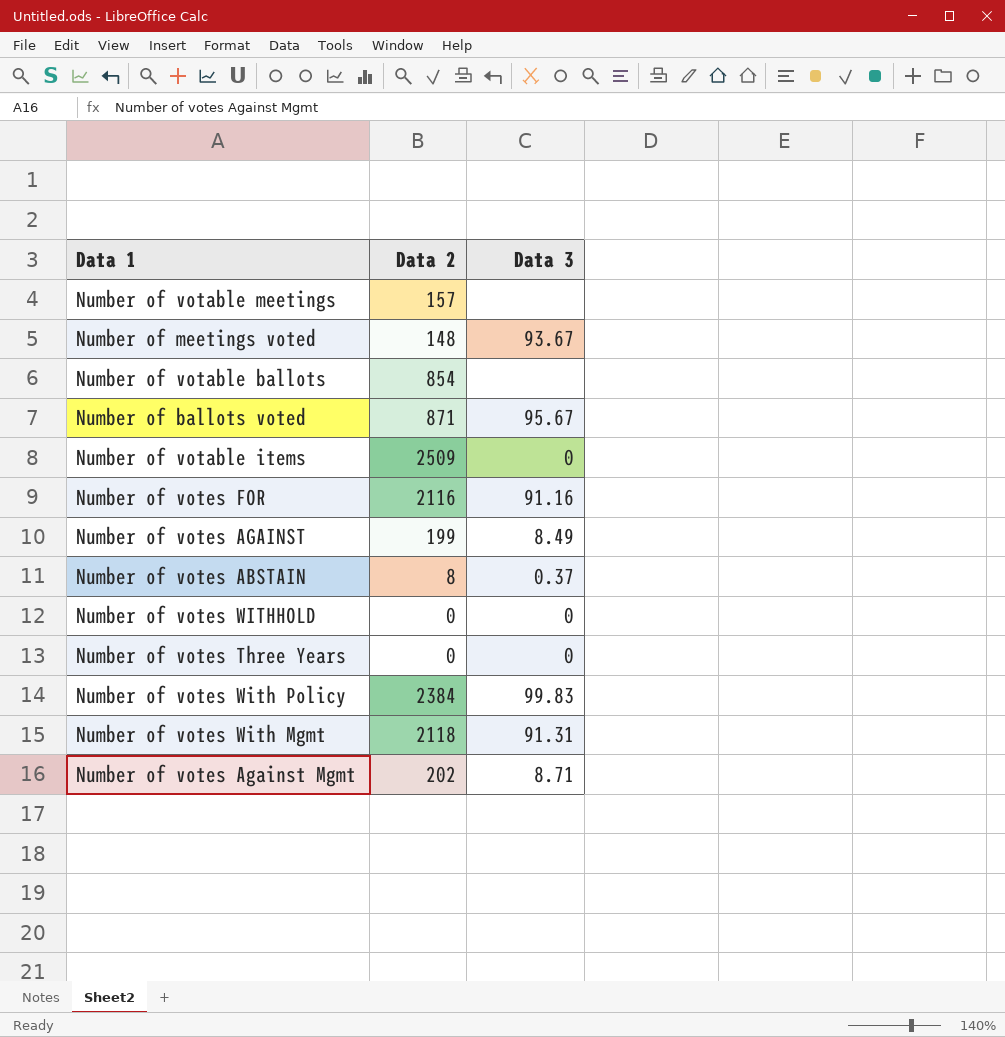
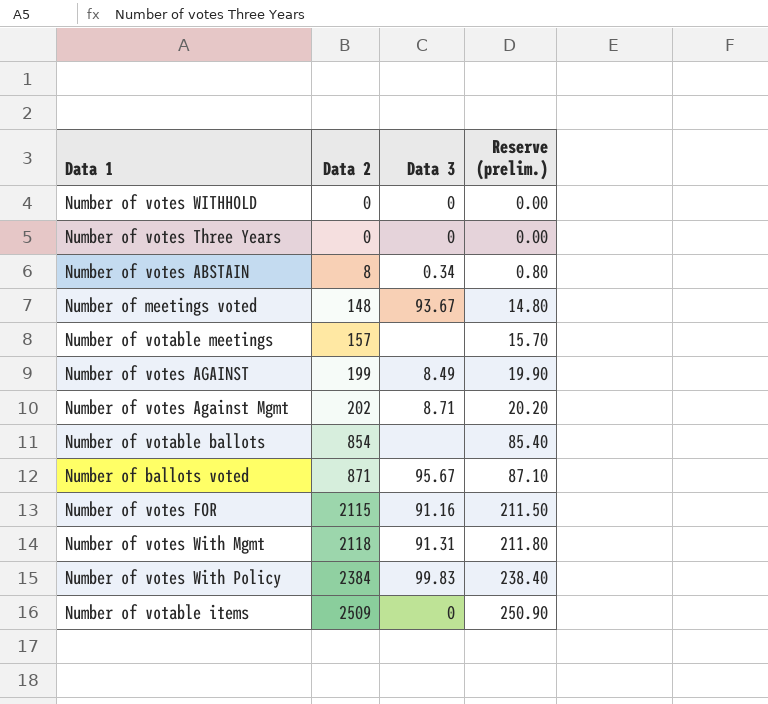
row order: none -> Data 2 ascending
column Reserve (prelim.) | formula: none -> [Data 2] * 0.1
Number of votes ABSTAIN | Data 3: 0.37 -> 0.34
Number of votes FOR | Data 2: 2116 -> 2115

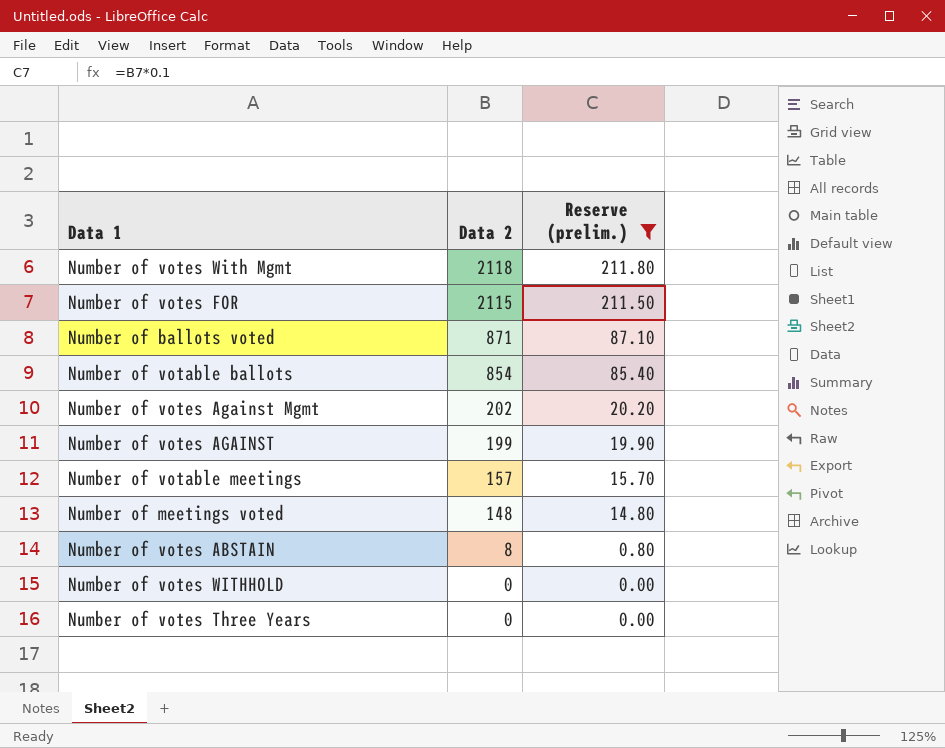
filter: none -> Reserve (prelim.) <= 211.80
row order: Data 2 ascending -> Data 2 descending
column Data 3 | position: 3 -> none

